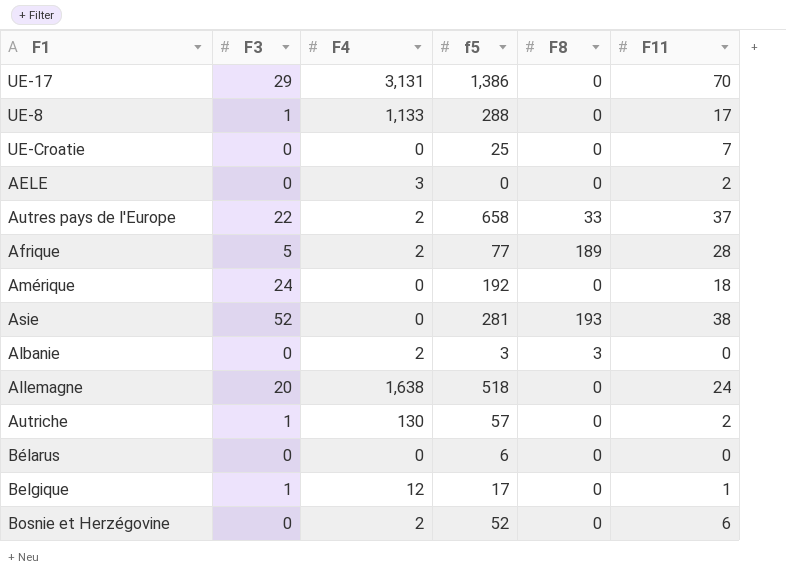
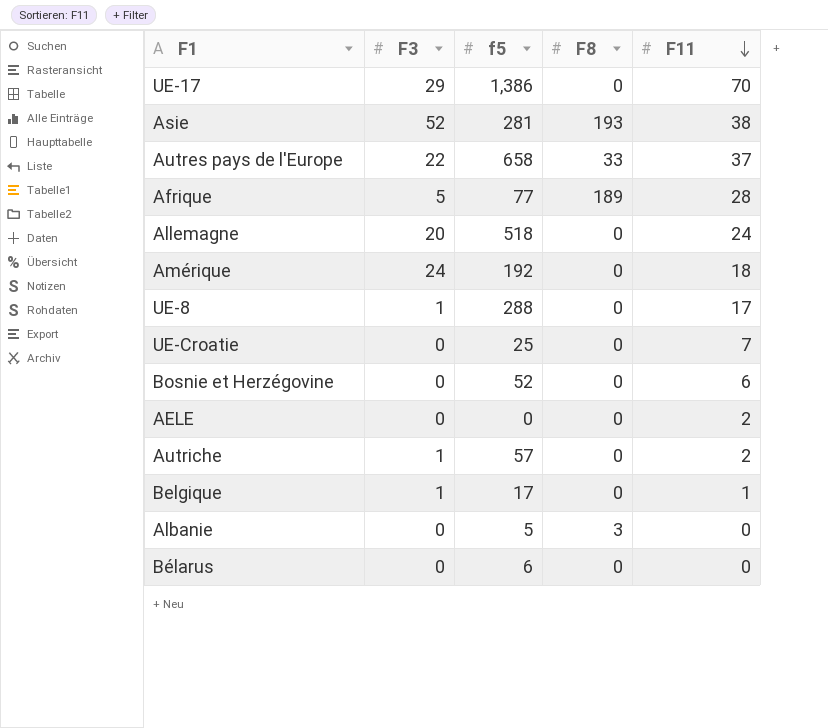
row order: none -> F11 descending
column F4 | position: 3 -> none
Albanie | f5: 3 -> 5

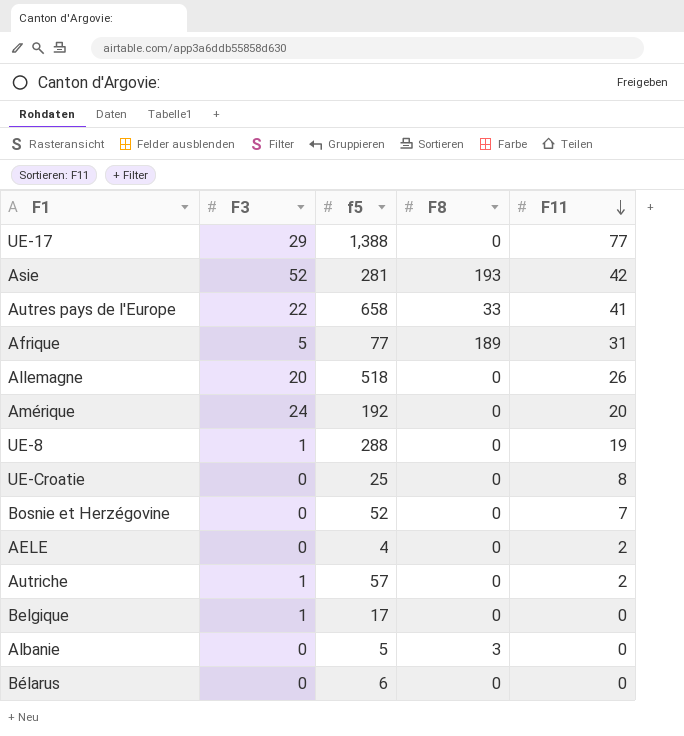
UE-17 | f5: 1,386 -> 1,388
UE-17 | F11: 70 -> 77
Asie | F11: 38 -> 42
Autres pays de l'Europe | F11: 37 -> 41
Afrique | F11: 28 -> 31
Allemagne | F11: 24 -> 26
Amérique | F11: 18 -> 20
UE-8 | F11: 17 -> 19
UE-Croatie | F11: 7 -> 8
Bosnie et Herzégovine | F11: 6 -> 7
AELE | f5: 0 -> 4
Belgique | F11: 1 -> 0

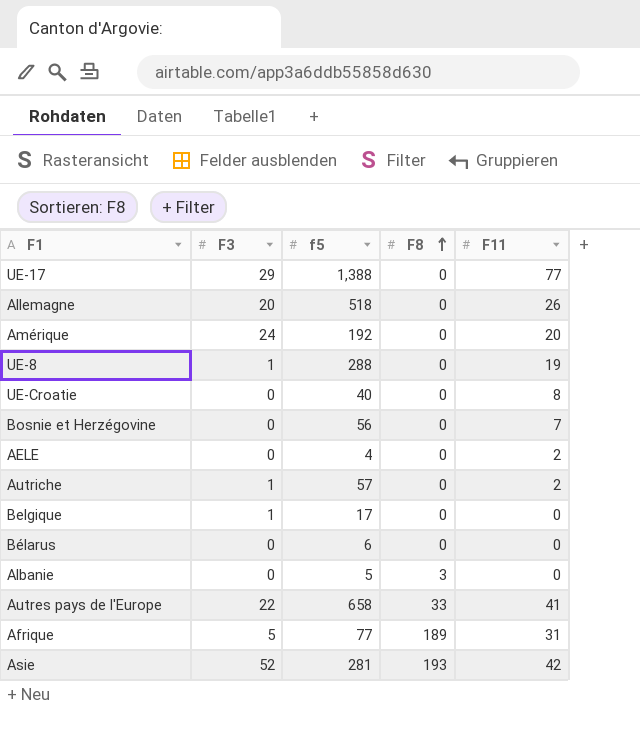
row order: F11 descending -> F8 ascending
UE-Croatie | f5: 25 -> 40
Bosnie et Herzégovine | f5: 52 -> 56

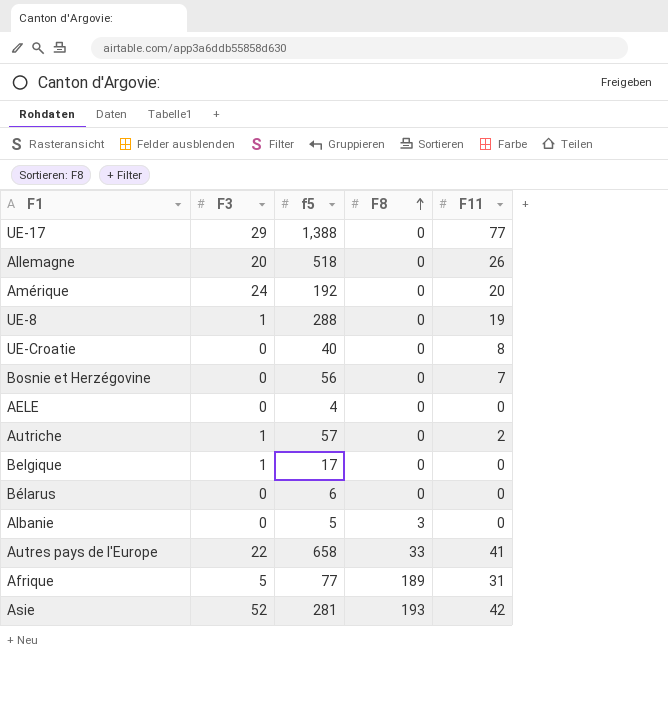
AELE | F11: 2 -> 0

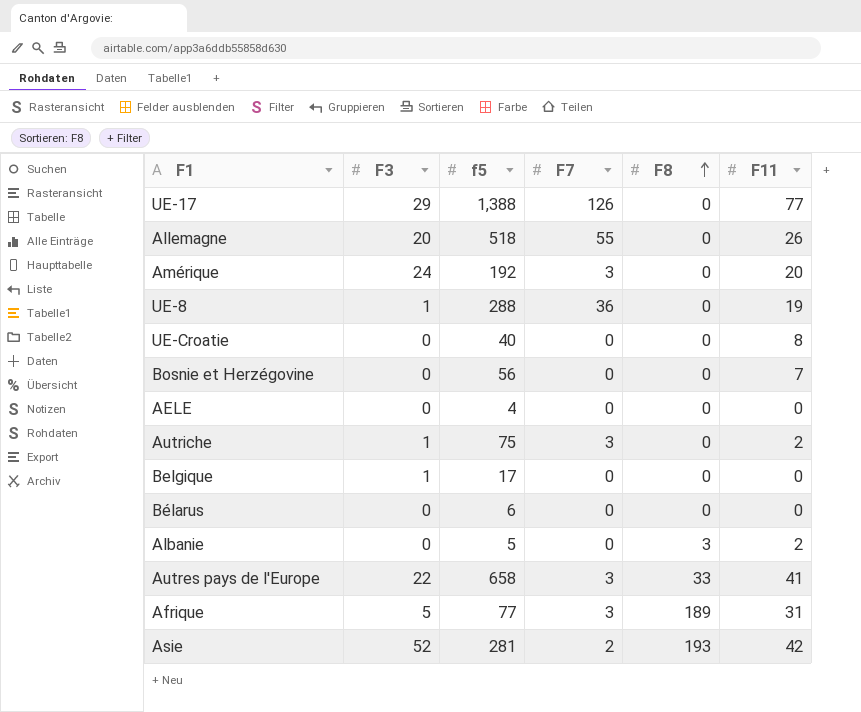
column F7 | position: none -> 4
Autriche | f5: 57 -> 75
Albanie | F11: 0 -> 2

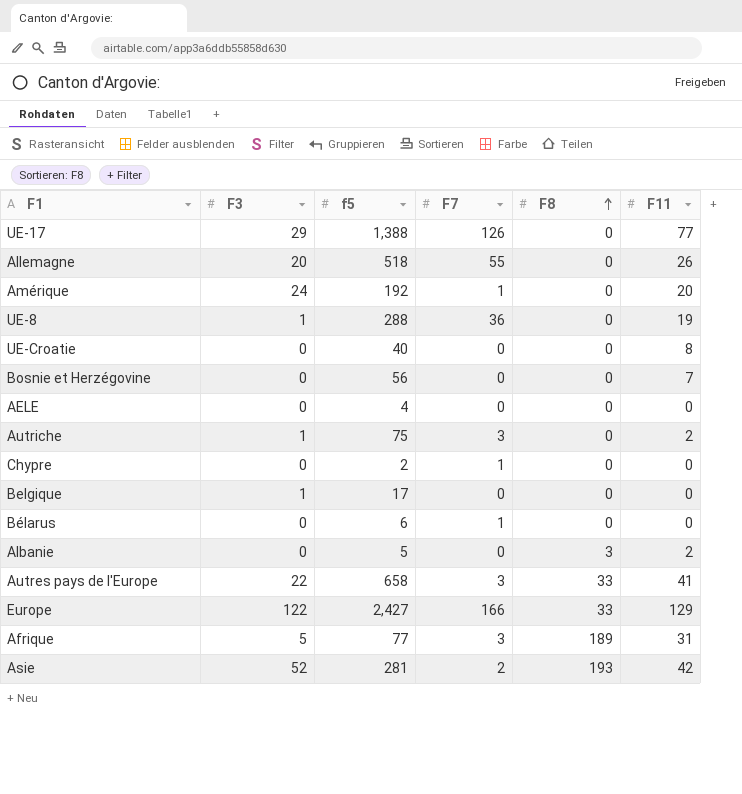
Amérique | F7: 3 -> 1
row Chypre: none -> 0 | 2 | 1 | 0 | 0
Bélarus | F7: 0 -> 1
row Europe: none -> 122 | 2,427 | 166 | 33 | 129

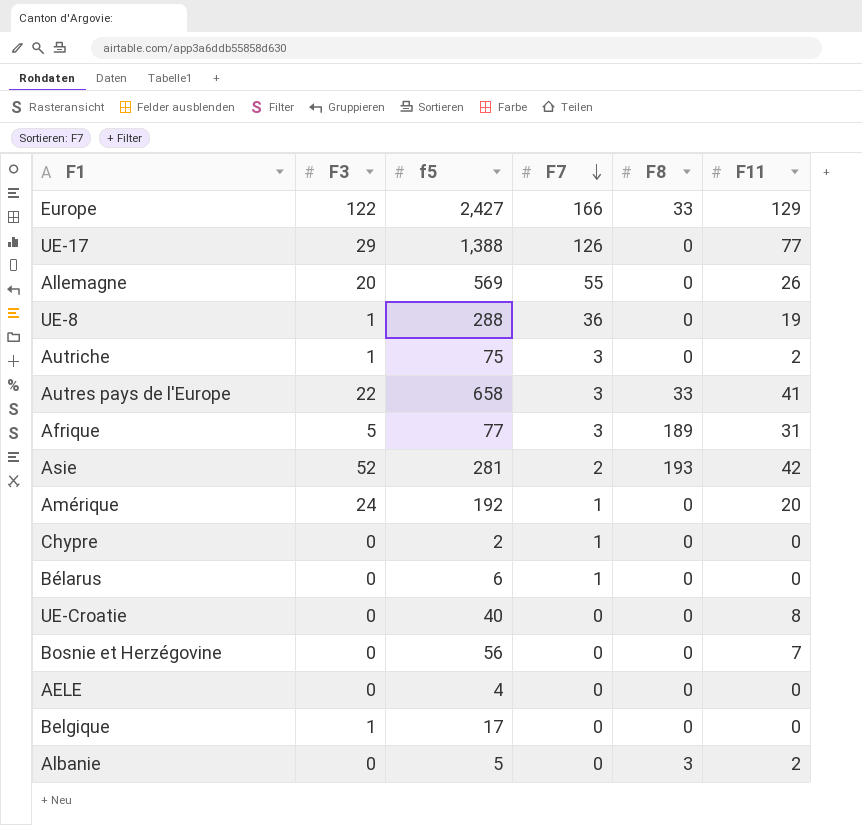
row order: F8 ascending -> F7 descending
Allemagne | f5: 518 -> 569

